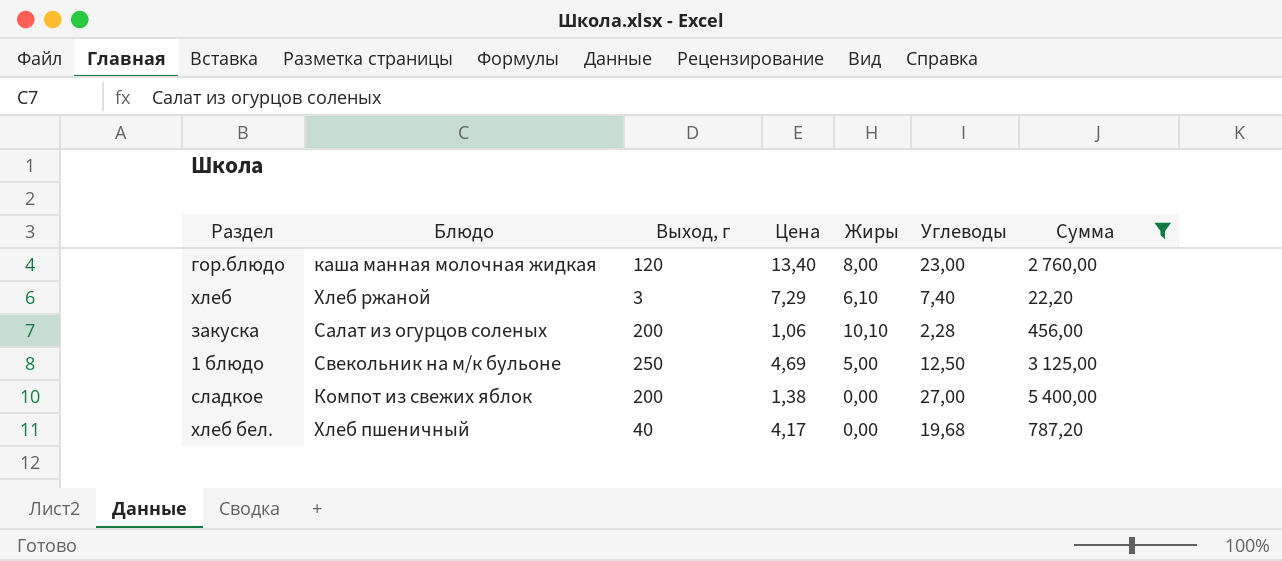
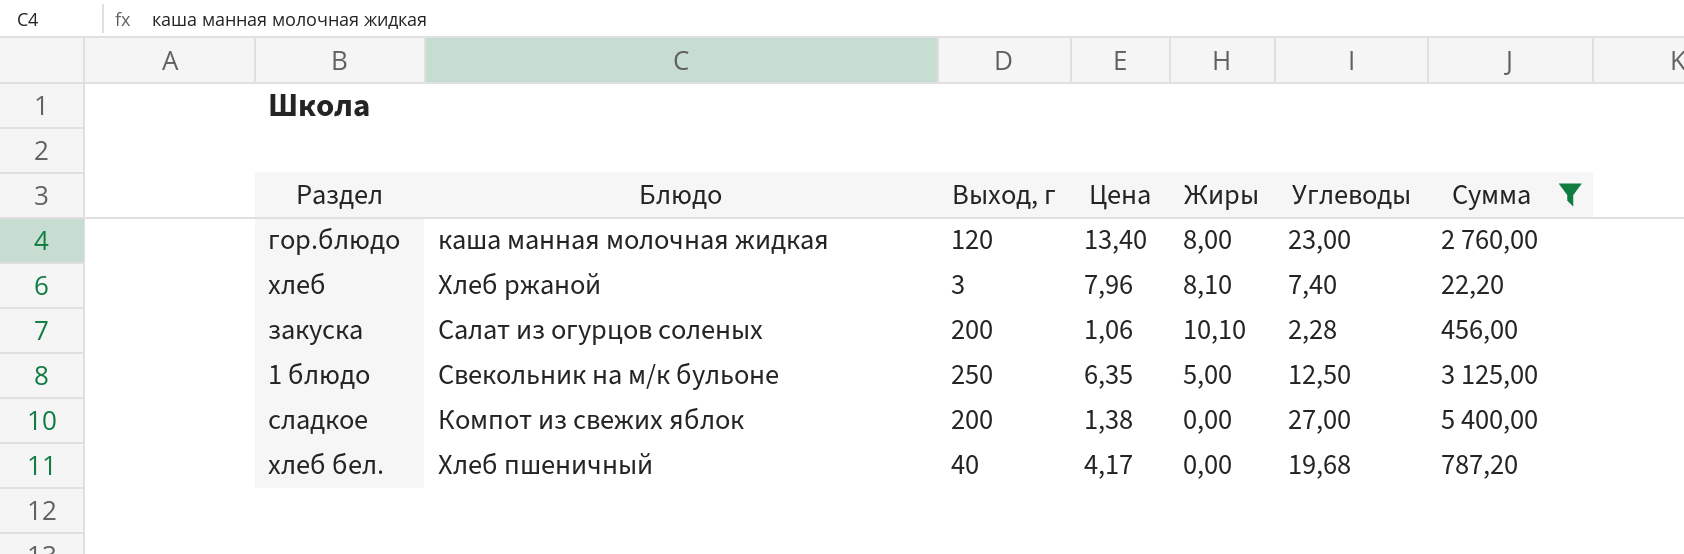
хлеб | Цена: 7,29 -> 7,96
хлеб | Жиры: 6,10 -> 8,10
1 блюдо | Цена: 4,69 -> 6,35

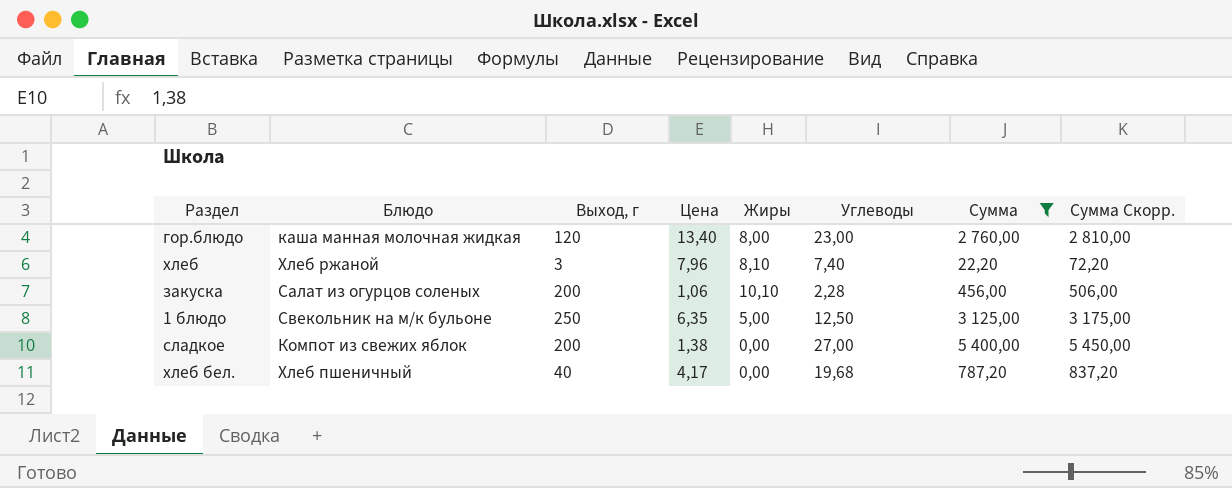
column Сумма Скорр. | formula: none -> [Сумма] + 50

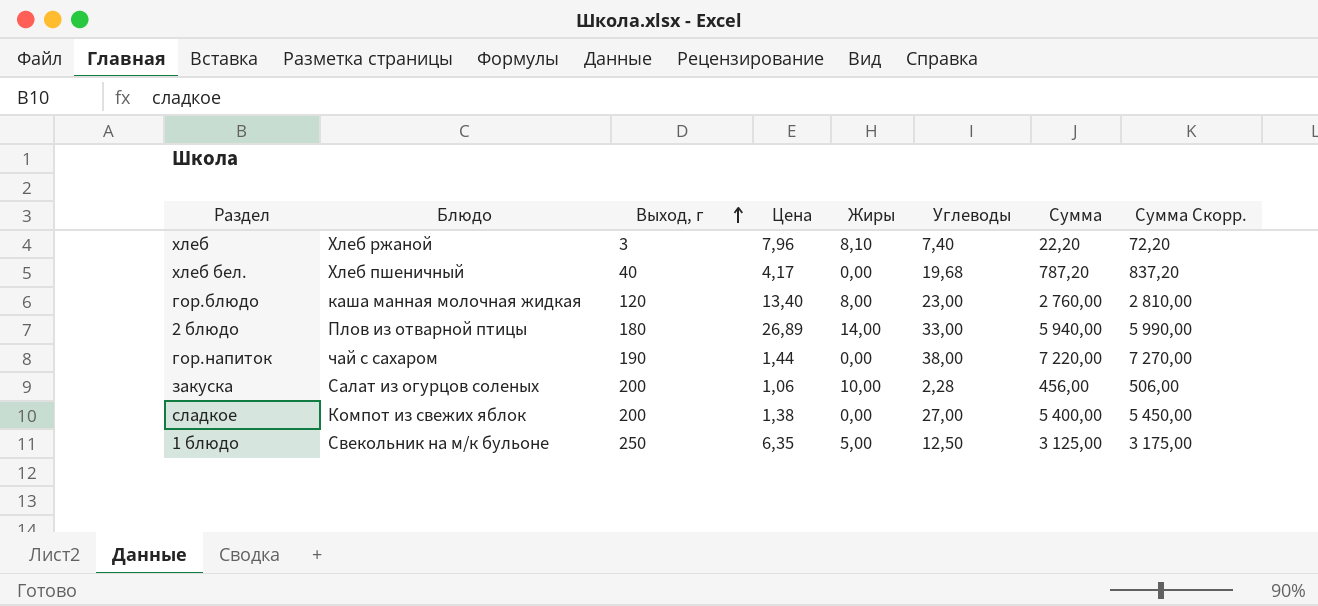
filter: Сумма <= 5 400,00 -> none
row order: none -> Выход, г ascending
закуска | Жиры: 10,10 -> 10,00

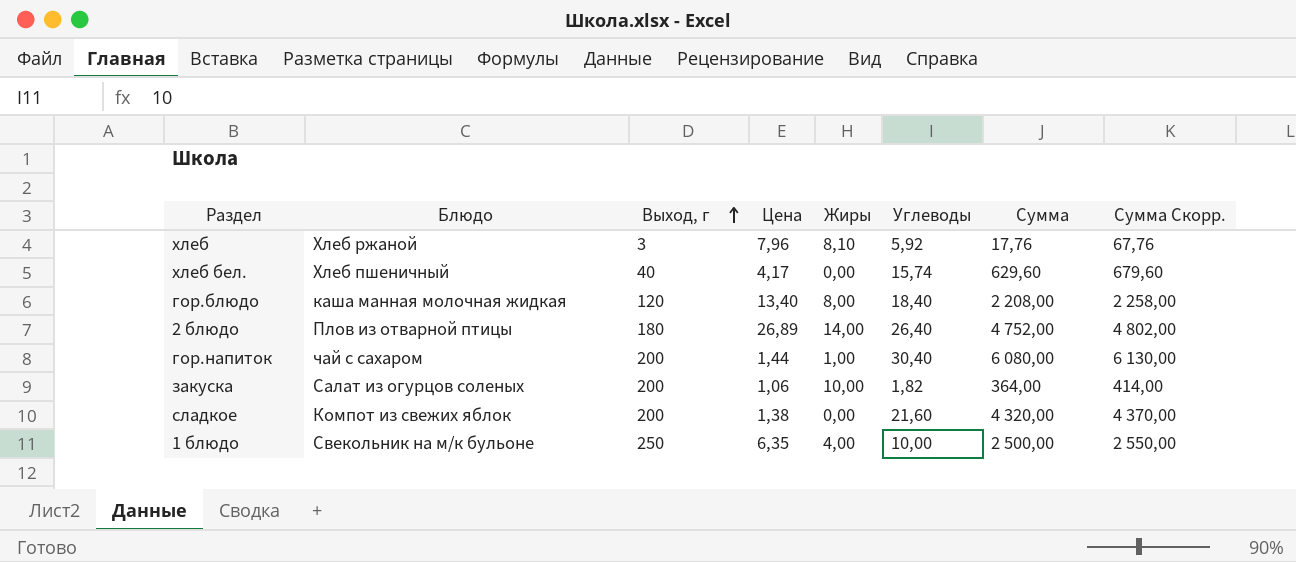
хлеб | Углеводы: 7,40 -> 5,92
хлеб | Сумма: 22,20 -> 17,76
хлеб | Сумма Скорр.: 72,20 -> 67,76
хлеб бел. | Углеводы: 19,68 -> 15,74
хлеб бел. | Сумма: 787,20 -> 629,60
хлеб бел. | Сумма Скорр.: 837,20 -> 679,60
гор.блюдо | Углеводы: 23,00 -> 18,40
гор.блюдо | Сумма: 2 760,00 -> 2 208,00
гор.блюдо | Сумма Скорр.: 2 810,00 -> 2 258,00
2 блюдо | Углеводы: 33,00 -> 26,40
2 блюдо | Сумма: 5 940,00 -> 4 752,00
2 блюдо | Сумма Скорр.: 5 990,00 -> 4 802,00
гор.напиток | Выход, г: 190 -> 200
гор.напиток | Жиры: 0,00 -> 1,00
гор.напиток | Углеводы: 38,00 -> 30,40
гор.напиток | Сумма: 7 220,00 -> 6 080,00
гор.напиток | Сумма Скорр.: 7 270,00 -> 6 130,00
закуска | Углеводы: 2,28 -> 1,82
закуска | Сумма: 456,00 -> 364,00
закуска | Сумма Скорр.: 506,00 -> 414,00
сладкое | Углеводы: 27,00 -> 21,60
сладкое | Сумма: 5 400,00 -> 4 320,00
сладкое | Сумма Скорр.: 5 450,00 -> 4 370,00
1 блюдо | Жиры: 5,00 -> 4,00
1 блюдо | Углеводы: 12,50 -> 10,00
1 блюдо | Сумма: 3 125,00 -> 2 500,00
1 блюдо | Сумма Скорр.: 3 175,00 -> 2 550,00

